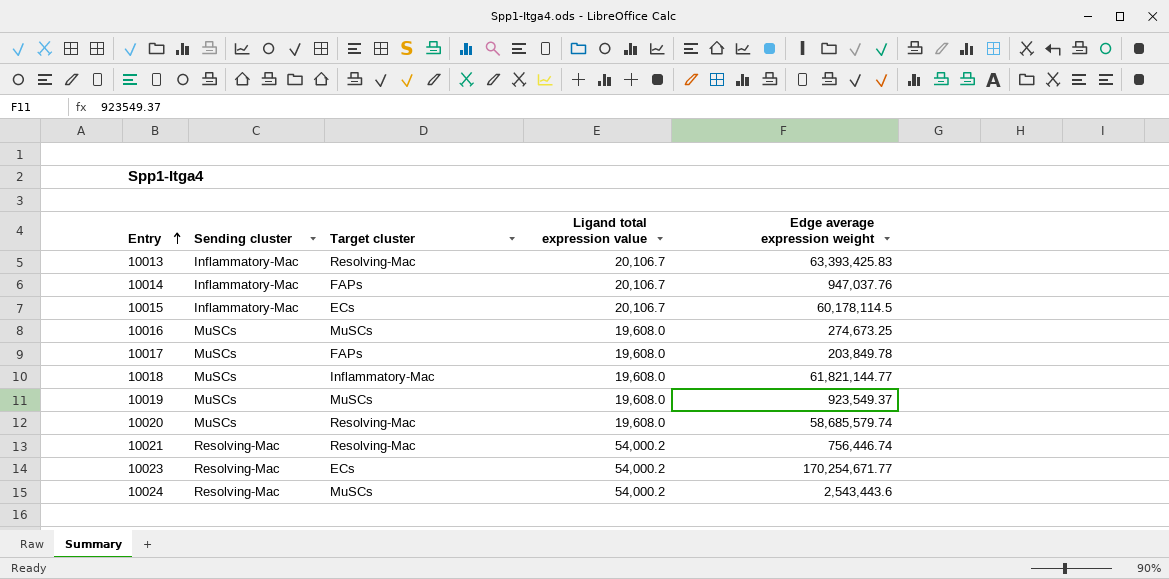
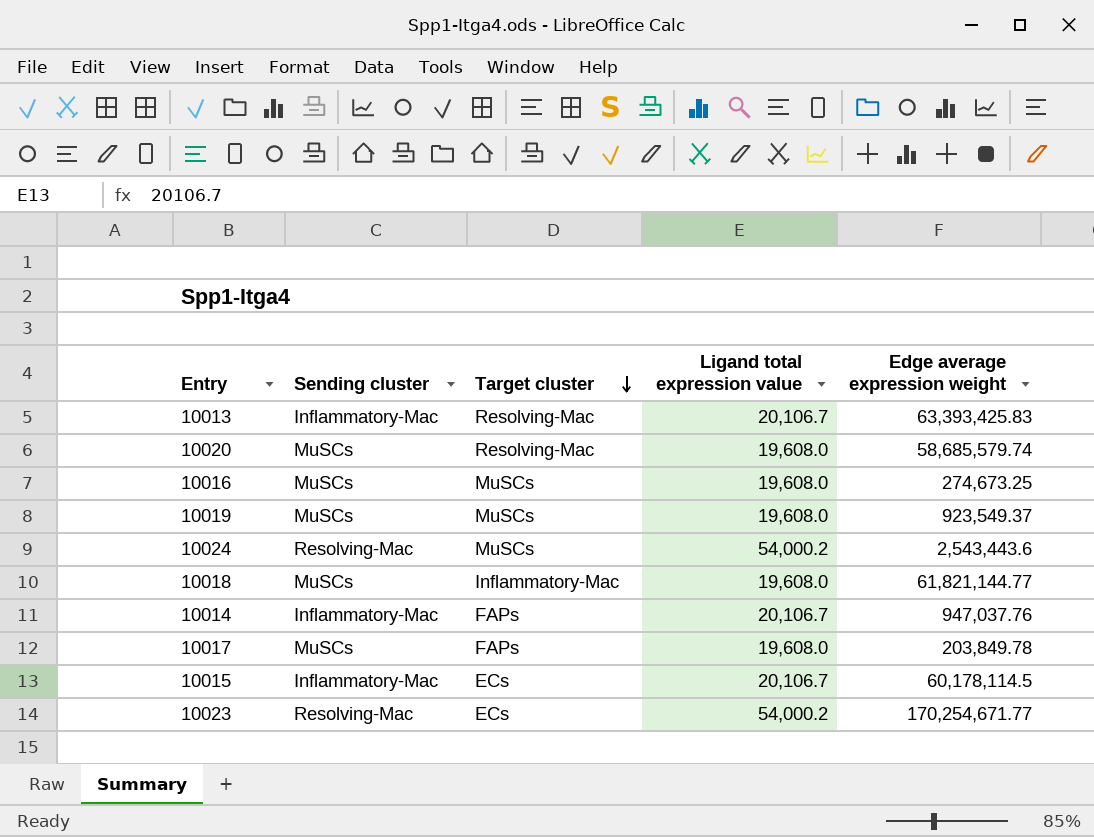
row order: Entry ascending -> Target cluster descending
row 10021: Resolving-Mac | Resolving-Mac | 54,000.2 | 756,446.74 -> none

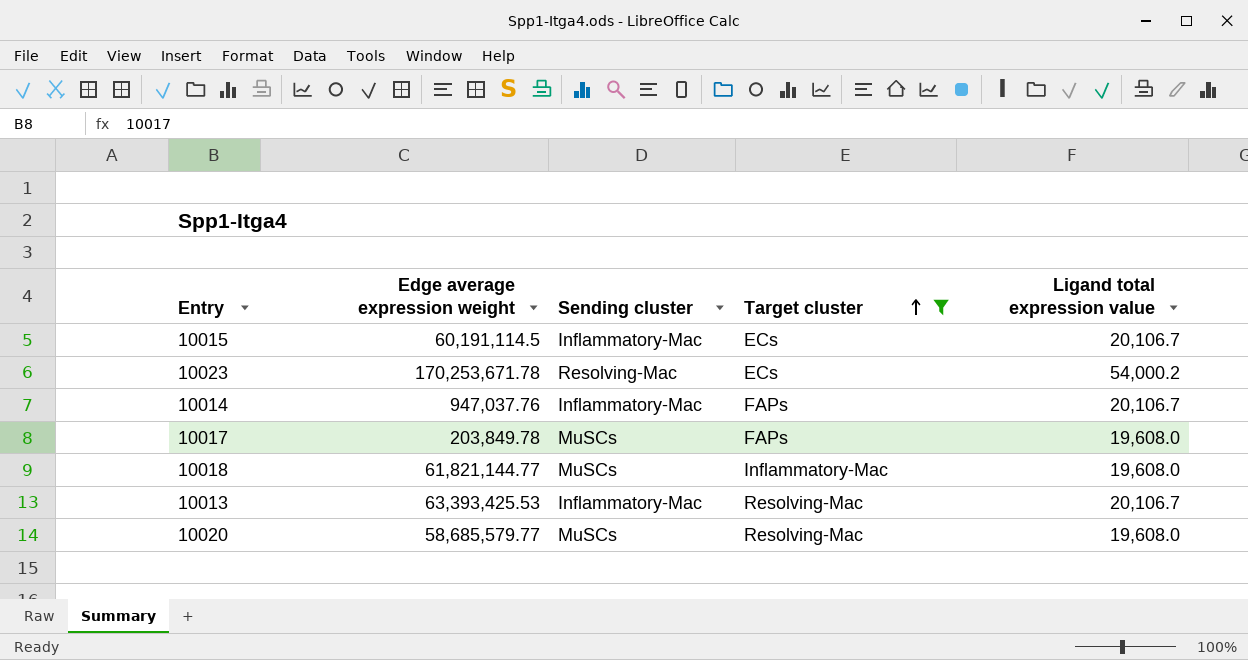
filter: none -> Target cluster != MuSCs
row order: Target cluster descending -> Target cluster ascending
column Edge average expression weight | position: 5 -> 2
10015 | Edge average expression weight: 60,178,114.5 -> 60,191,114.5
10023 | Edge average expression weight: 170,254,671.77 -> 170,253,671.78
10013 | Edge average expression weight: 63,393,425.83 -> 63,393,425.53
10020 | Edge average expression weight: 58,685,579.74 -> 58,685,579.77

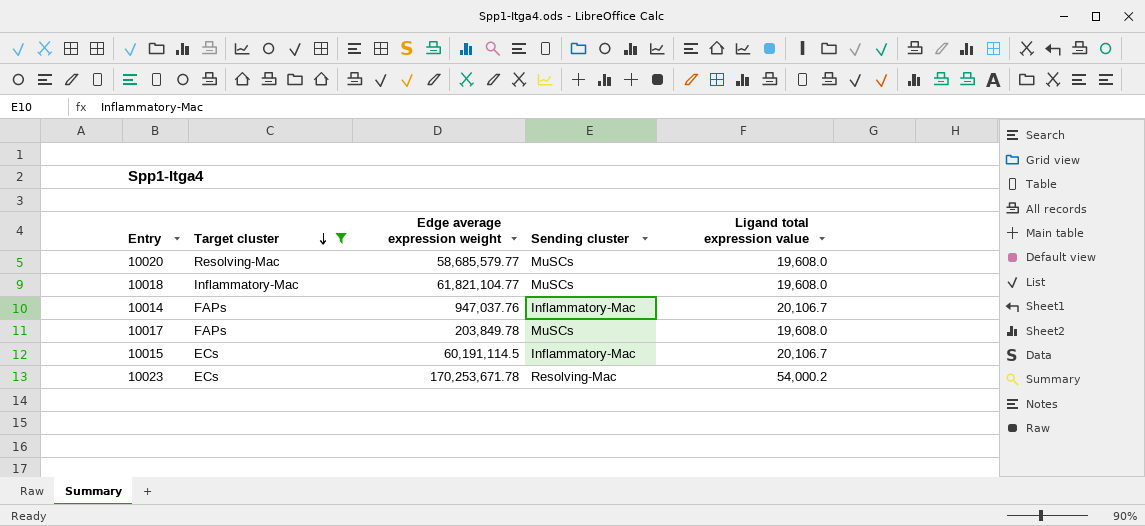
row order: Target cluster ascending -> Target cluster descending
column Target cluster | position: 4 -> 2
row 10013: 63,393,425.53 | Inflammatory-Mac | Resolving-Mac | 20,106.7 -> none
10018 | Edge average expression weight: 61,821,144.77 -> 61,821,104.77

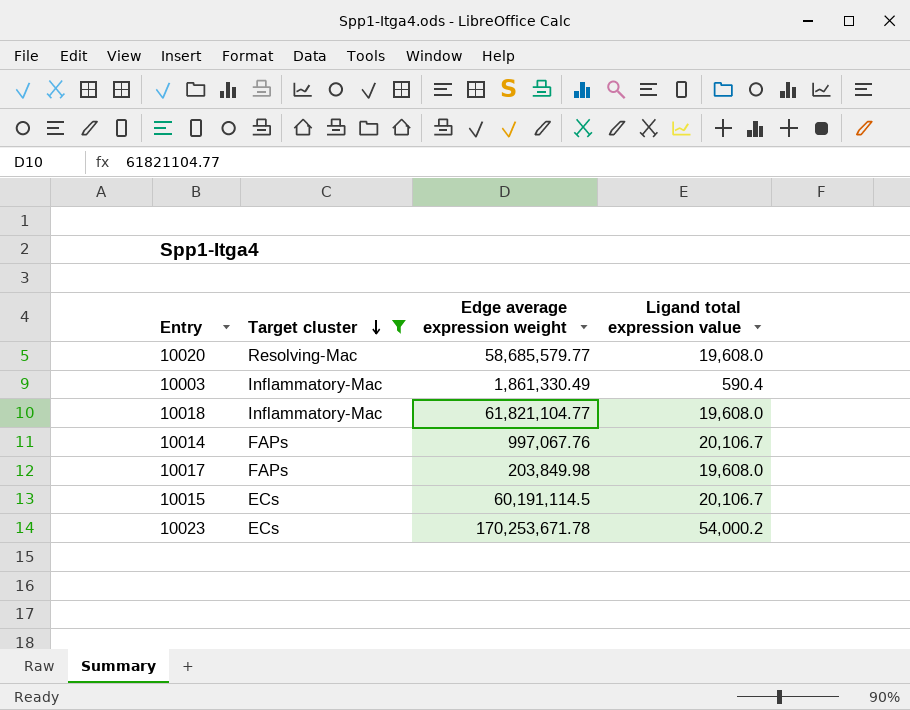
column Sending cluster | position: 4 -> none
row 10003: none -> Inflammatory-Mac | 1,861,330.49 | 590.4
10014 | Edge average expression weight: 947,037.76 -> 997,067.76
10017 | Edge average expression weight: 203,849.78 -> 203,849.98

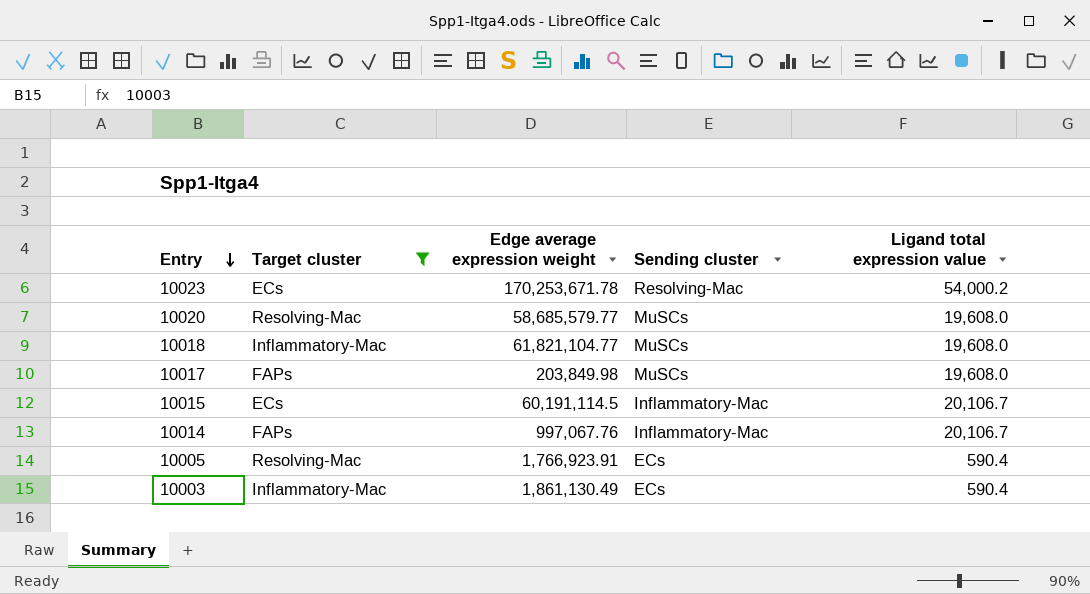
row order: Target cluster descending -> Entry descending
column Sending cluster | position: none -> 4
row 10005: none -> Resolving-Mac | 1,766,923.91 | ECs | 590.4
10003 | Edge average expression weight: 1,861,330.49 -> 1,861,130.49

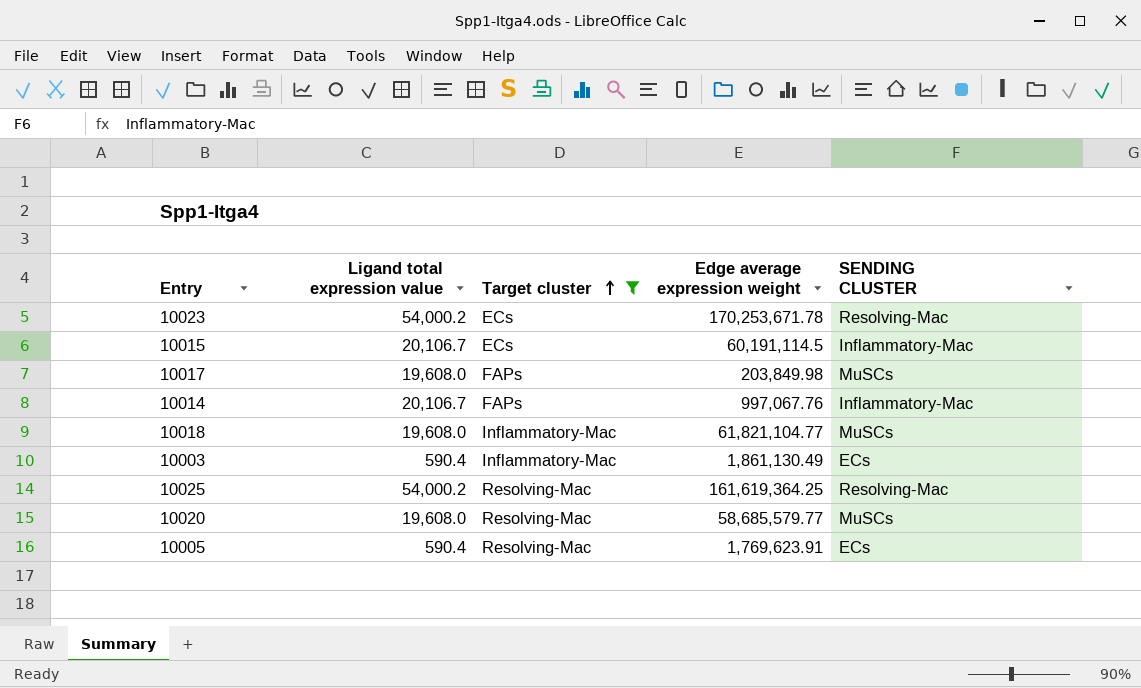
row order: Entry descending -> Target cluster ascending
column Ligand total expression value | position: 5 -> 2
column name: Sending cluster -> SENDING CLUSTER
row 10025: none -> 54,000.2 | Resolving-Mac | 161,619,364.25 | Resolving-Mac
10005 | Edge average expression weight: 1,766,923.91 -> 1,769,623.91

